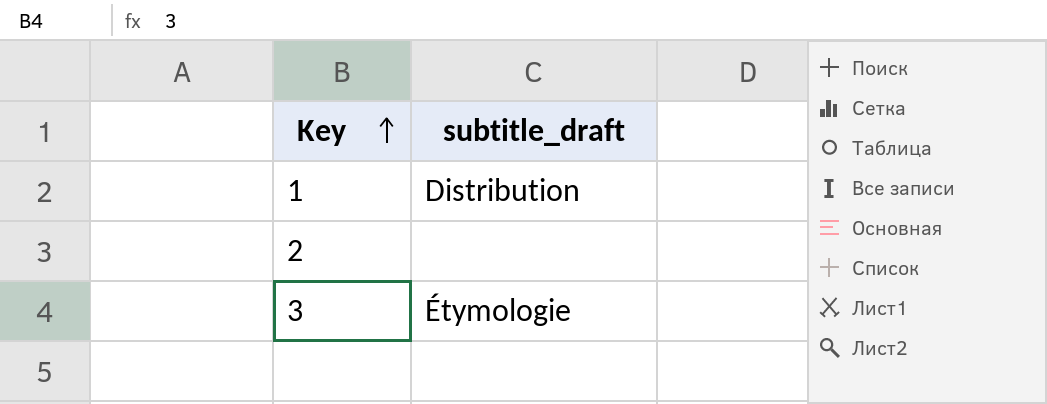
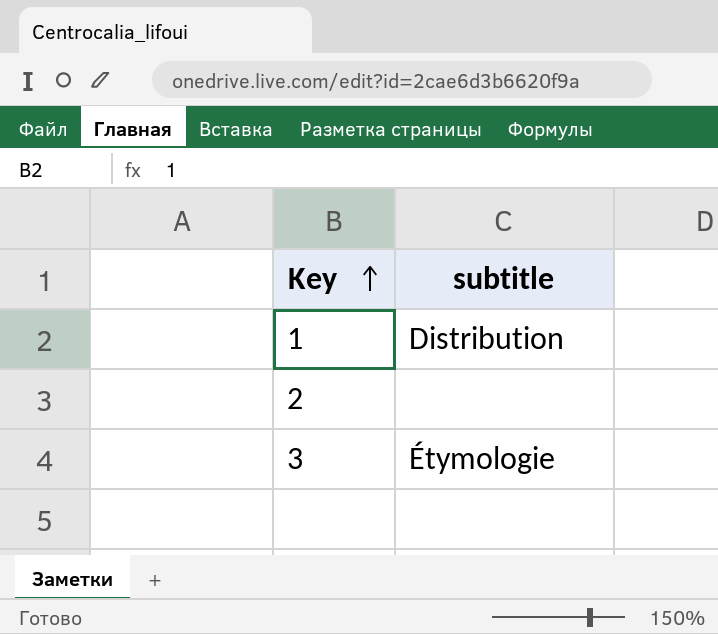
column name: subtitle_draft -> subtitle

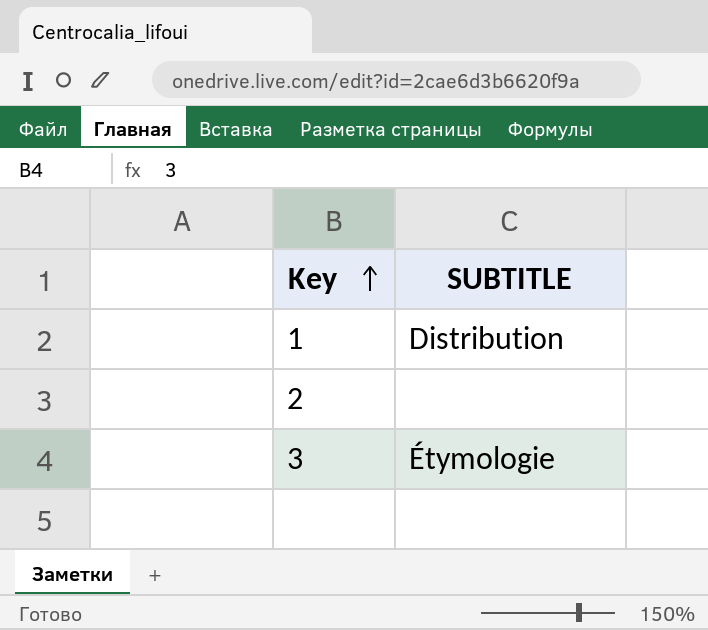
column name: subtitle -> SUBTITLE

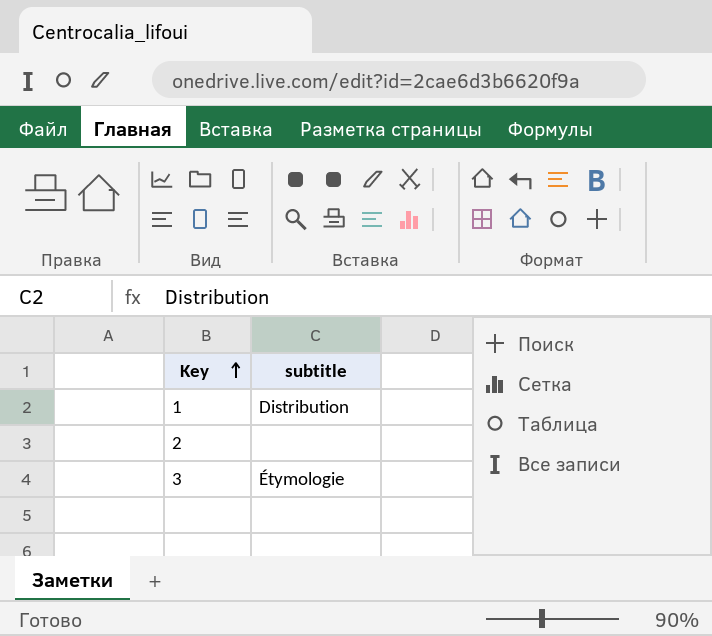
column name: SUBTITLE -> subtitle

